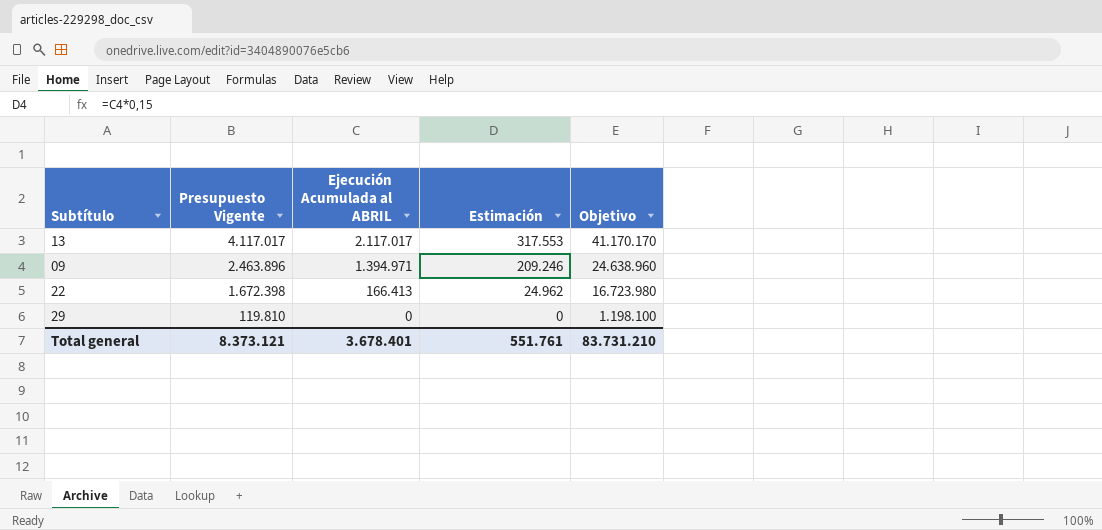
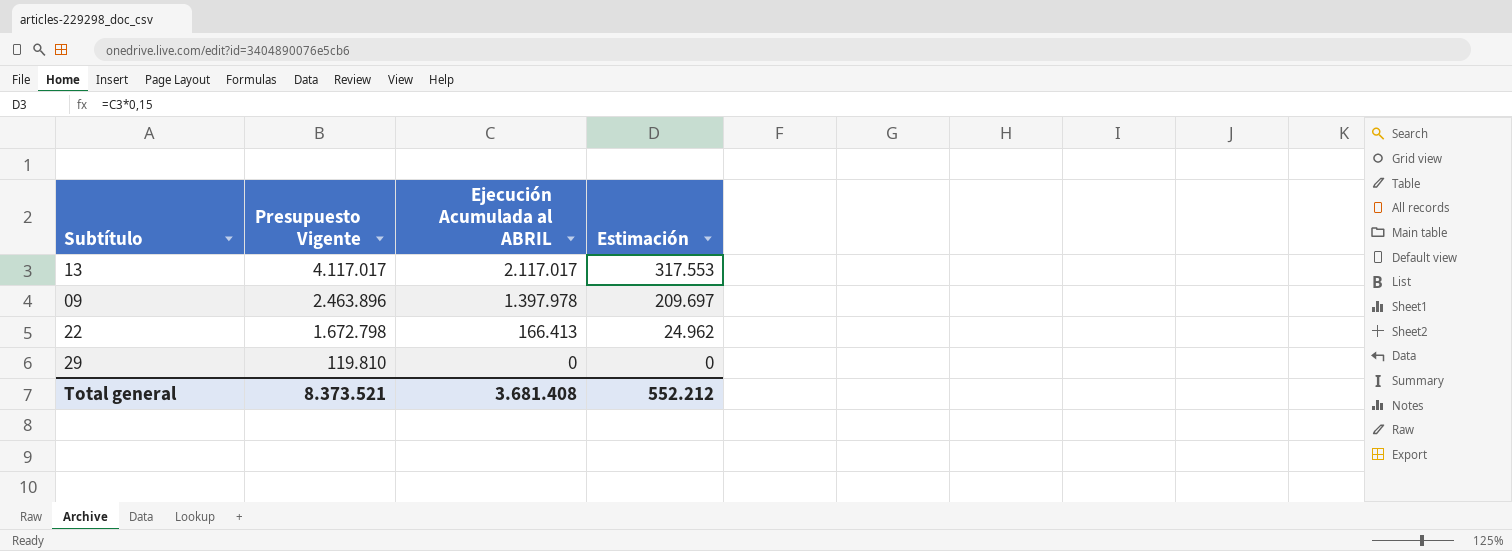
column Objetivo | formula: [Presupuesto Vigente] * 10 -> none
09 | Ejecución Acumulada al ABRIL: 1.394.971 -> 1.397.978
09 | Estimación: 209.246 -> 209.697
22 | Presupuesto Vigente: 1.672.398 -> 1.672.798
Total general | Presupuesto Vigente: 8.373.121 -> 8.373.521
Total general | Ejecución Acumulada al ABRIL: 3.678.401 -> 3.681.408
Total general | Estimación: 551.761 -> 552.212

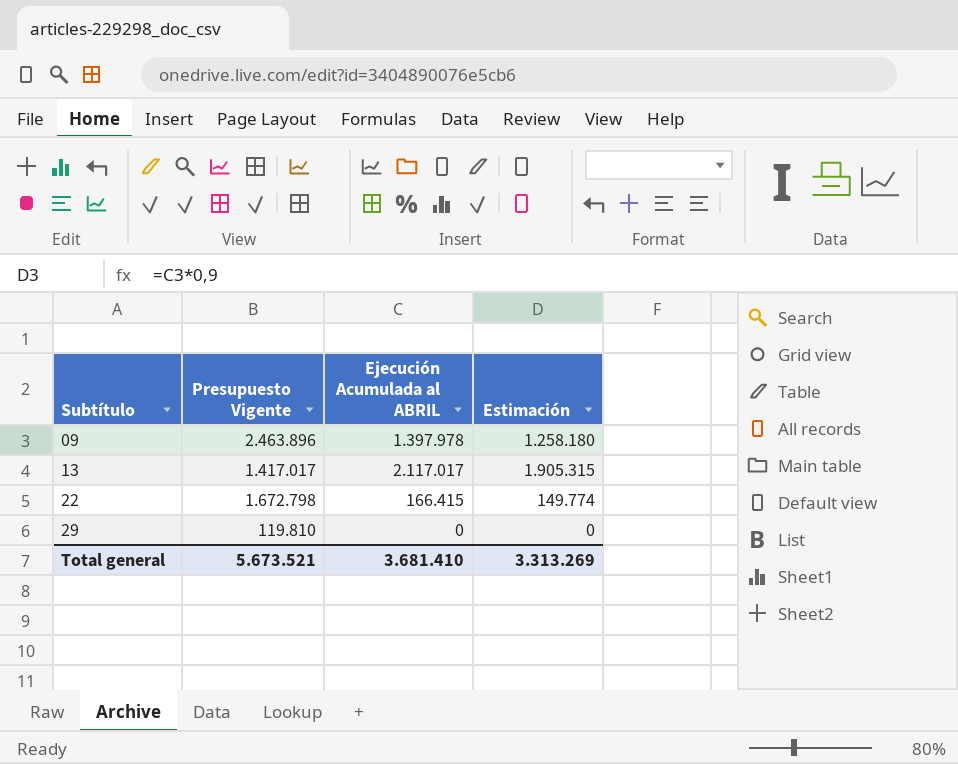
row order: Presupuesto Vigente descending -> Subtítulo ascending
column Estimación | formula: [Ejecución Acumulada al ABRIL] * 0,15 -> [Ejecución Acumulada al ABRIL] * 0,9
13 | Presupuesto Vigente: 4.117.017 -> 1.417.017
22 | Ejecución Acumulada al ABRIL: 166.413 -> 166.415
Total general | Presupuesto Vigente: 8.373.521 -> 5.673.521
Total general | Ejecución Acumulada al ABRIL: 3.681.408 -> 3.681.410
Total general | Estimación: 552.212 -> 3.313.269

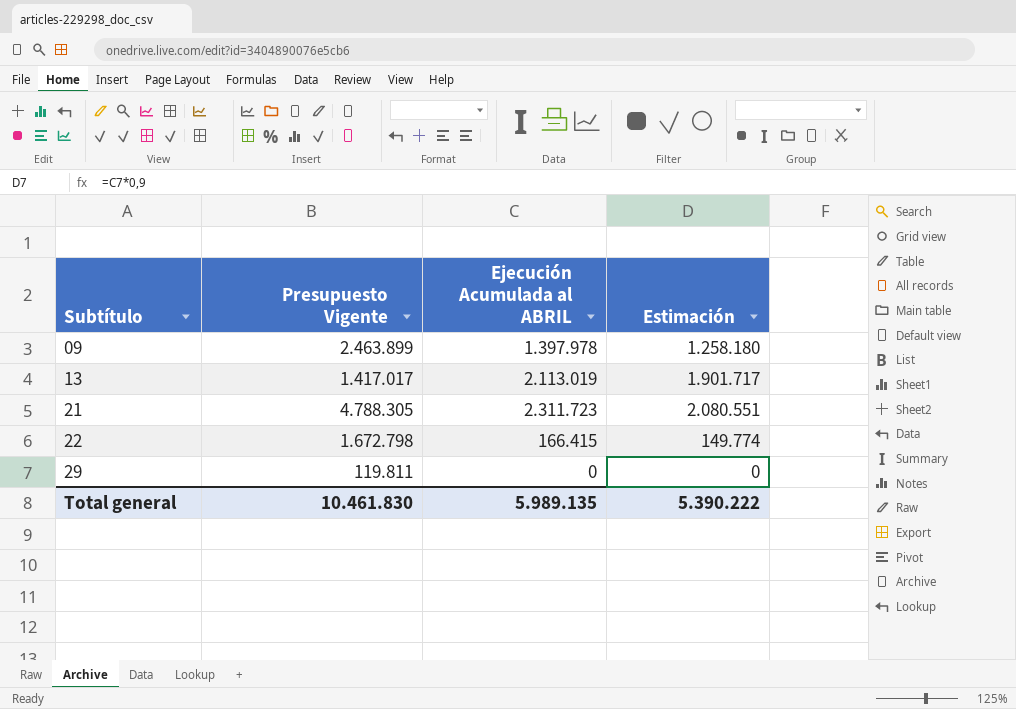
09 | Presupuesto Vigente: 2.463.896 -> 2.463.899
13 | Ejecución Acumulada al ABRIL: 2.117.017 -> 2.113.019
13 | Estimación: 1.905.315 -> 1.901.717
row 21: none -> 4.788.305 | 2.311.723 | 2.080.551
29 | Presupuesto Vigente: 119.810 -> 119.811
Total general | Presupuesto Vigente: 5.673.521 -> 10.461.830
Total general | Ejecución Acumulada al ABRIL: 3.681.410 -> 5.989.135
Total general | Estimación: 3.313.269 -> 5.390.222

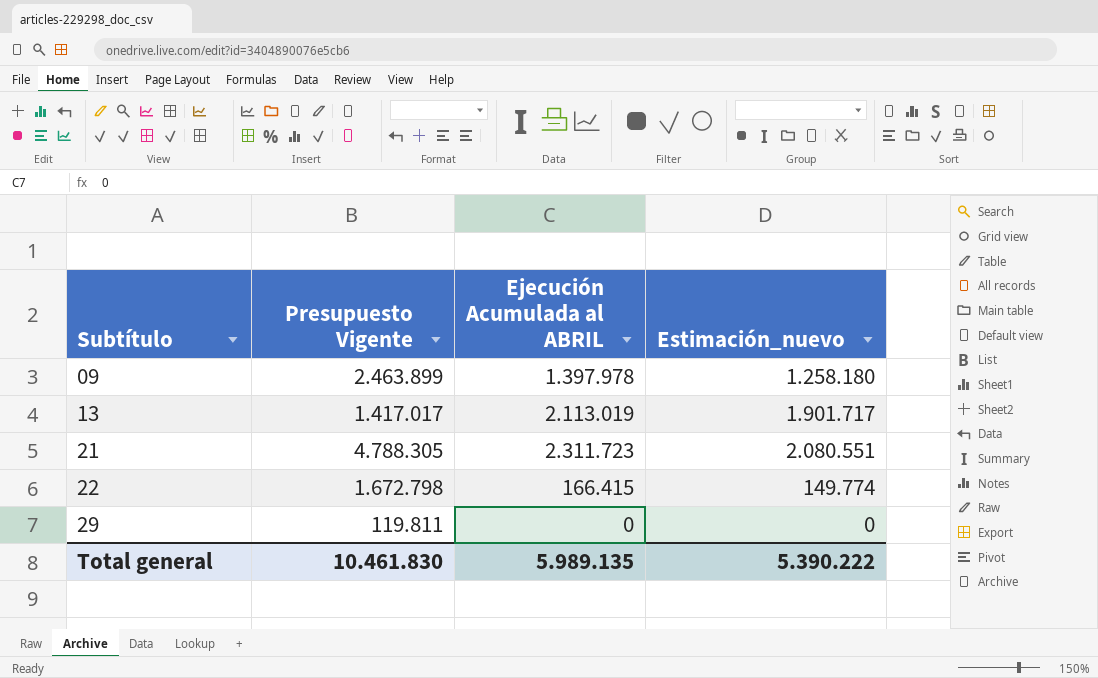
column name: Estimación -> Estimación_nuevo

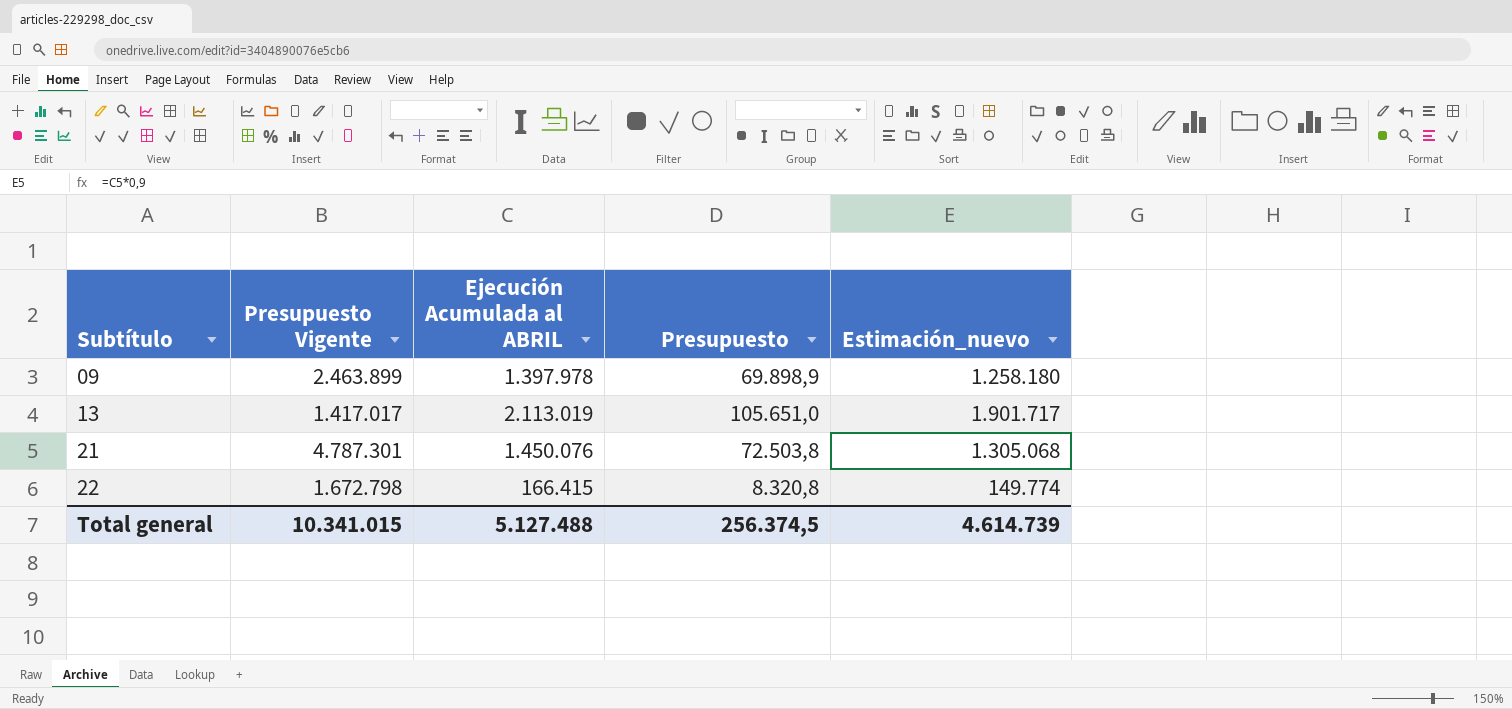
column Presupuesto | formula: none -> [Ejecución Acumulada al ABRIL] * 0,05
row 29: 119.811 | 0 | 0 -> none
21 | Presupuesto Vigente: 4.788.305 -> 4.787.301
21 | Ejecución Acumulada al ABRIL: 2.311.723 -> 1.450.076
21 | Estimación_nuevo: 2.080.551 -> 1.305.068
Total general | Presupuesto Vigente: 10.461.830 -> 10.341.015
Total general | Ejecución Acumulada al ABRIL: 5.989.135 -> 5.127.488
Total general | Estimación_nuevo: 5.390.222 -> 4.614.739

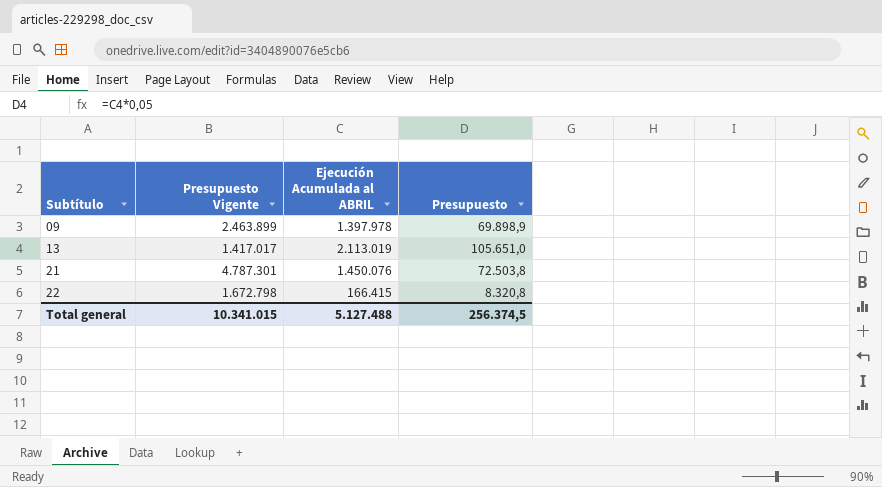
column Estimación_nuevo | formula: [Ejecución Acumulada al ABRIL] * 0,9 -> none

